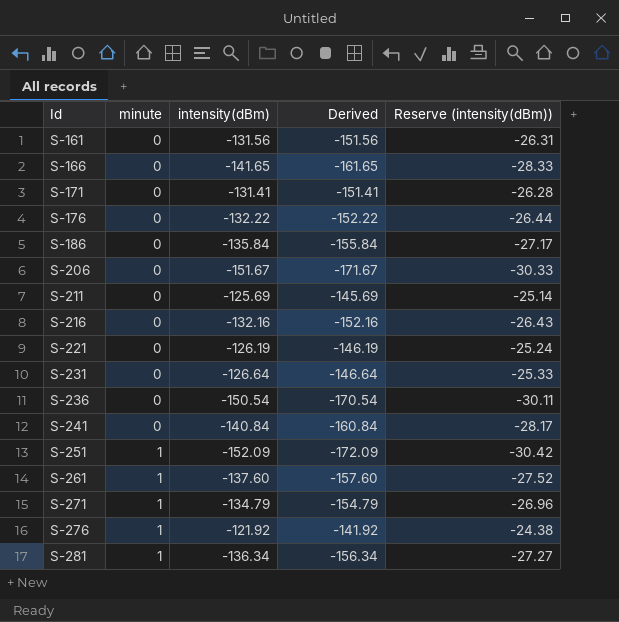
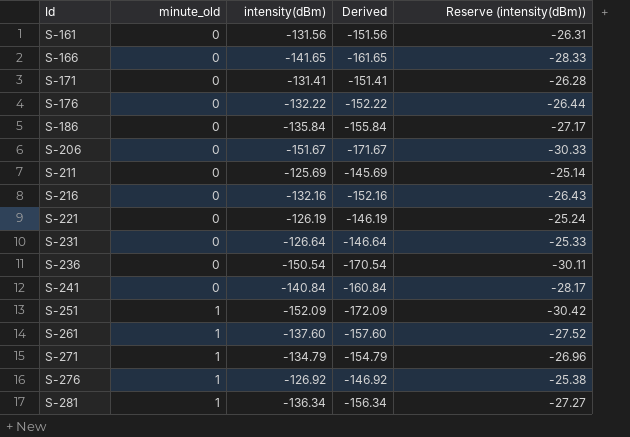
column name: minute -> minute_old
S-276 | intensity(dBm): -121.92 -> -126.92
S-276 | Derived: -141.92 -> -146.92
S-276 | Reserve (intensity(dBm)): -24.38 -> -25.38

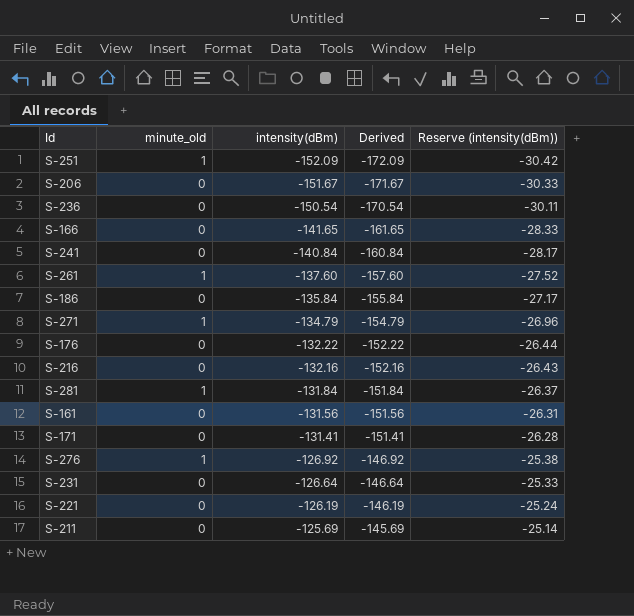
row order: Id ascending -> intensity(dBm) ascending
S-281 | intensity(dBm): -136.34 -> -131.84
S-281 | Derived: -156.34 -> -151.84
S-281 | Reserve (intensity(dBm)): -27.27 -> -26.37

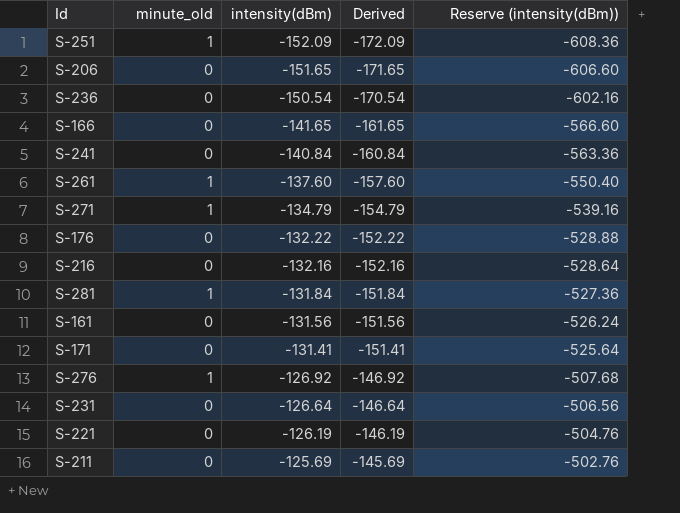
column Reserve (intensity(dBm)) | formula: [intensity(dBm)] * 0.2 -> [intensity(dBm)] * 4
row S-186: 0 | -135.84 | -155.84 | -27.17 -> none
S-206 | intensity(dBm): -151.67 -> -151.65
S-206 | Derived: -171.67 -> -171.65

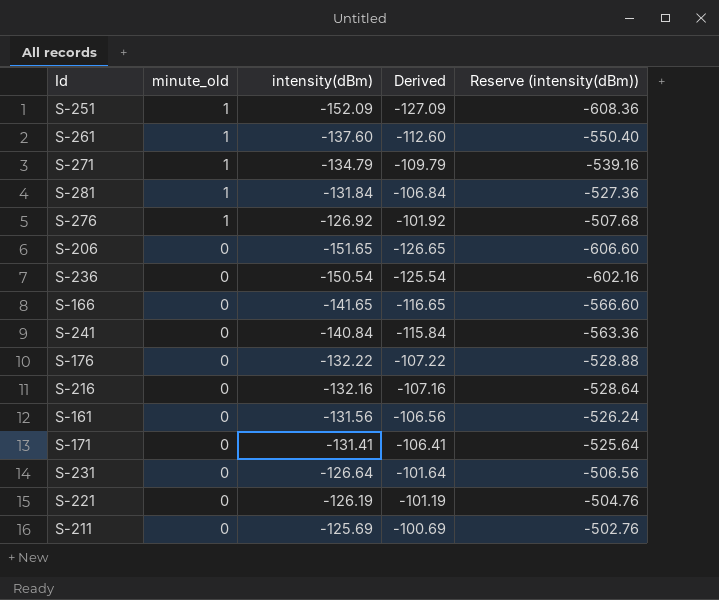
row order: intensity(dBm) ascending -> minute_old descending
column Derived | formula: [intensity(dBm)] - 20 -> [intensity(dBm)] + 25

